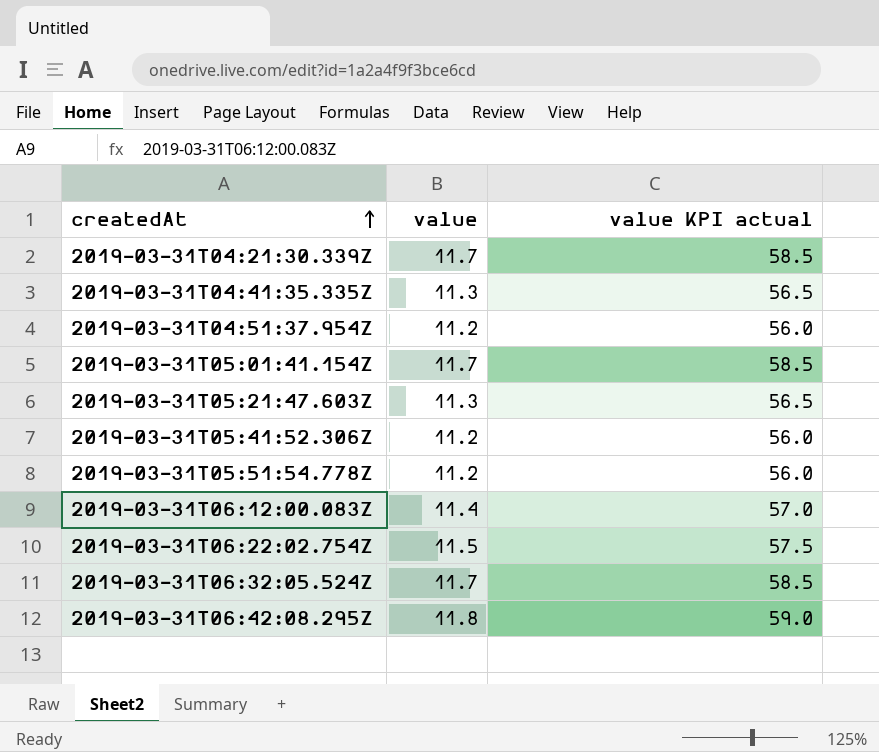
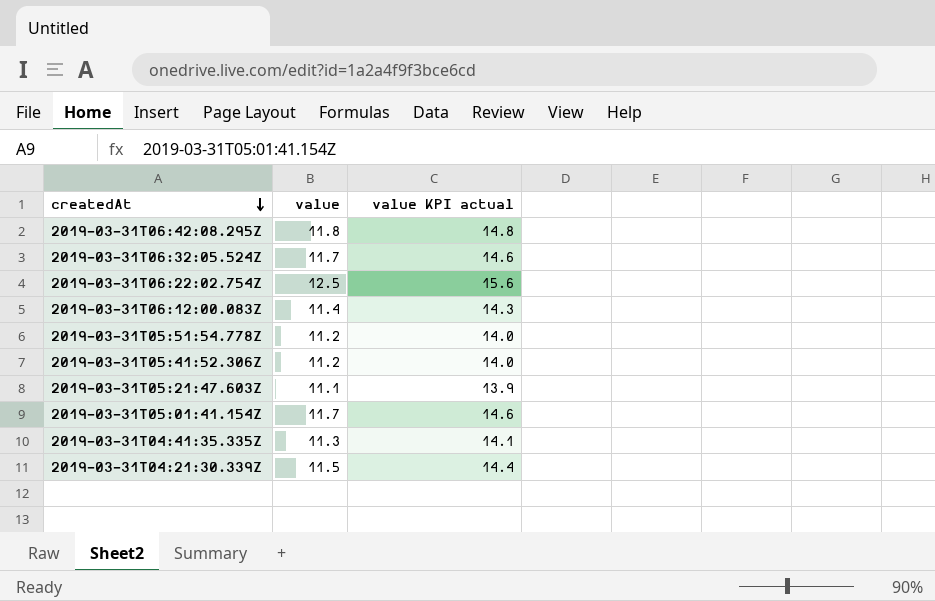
row order: createdAt ascending -> createdAt descending
column value KPI actual | formula: [value] * 5 -> [value] * 1.25
row 2019-03-31T04:51:37.954Z: 11.2 | 56.0 -> none
2019-03-31T06:22:02.754Z | value: 11.5 -> 12.5
2019-03-31T05:21:47.603Z | value: 11.3 -> 11.1
2019-03-31T04:21:30.339Z | value: 11.7 -> 11.5

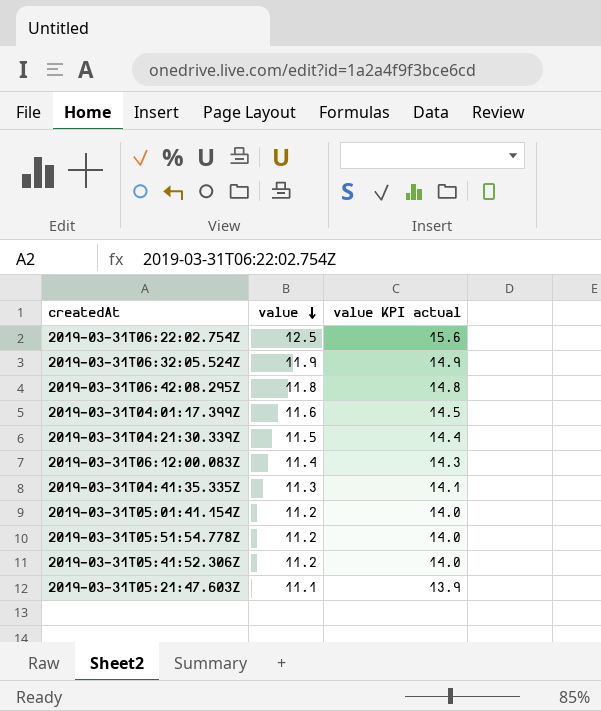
row order: createdAt descending -> value descending
2019-03-31T06:32:05.524Z | value: 11.7 -> 11.9
2019-03-31T06:32:05.524Z | value KPI actual: 14.6 -> 14.9
row 2019-03-31T04:01:17.399Z: none -> 11.6 | 14.5
2019-03-31T05:01:41.154Z | value: 11.7 -> 11.2
2019-03-31T05:01:41.154Z | value KPI actual: 14.6 -> 14.0

